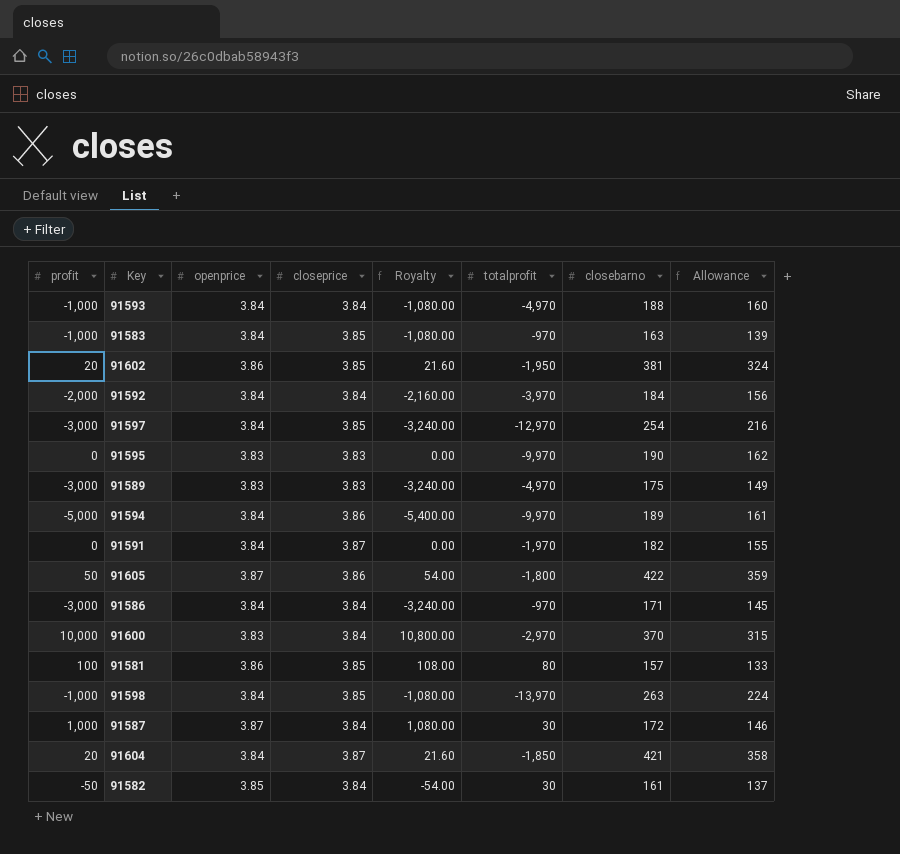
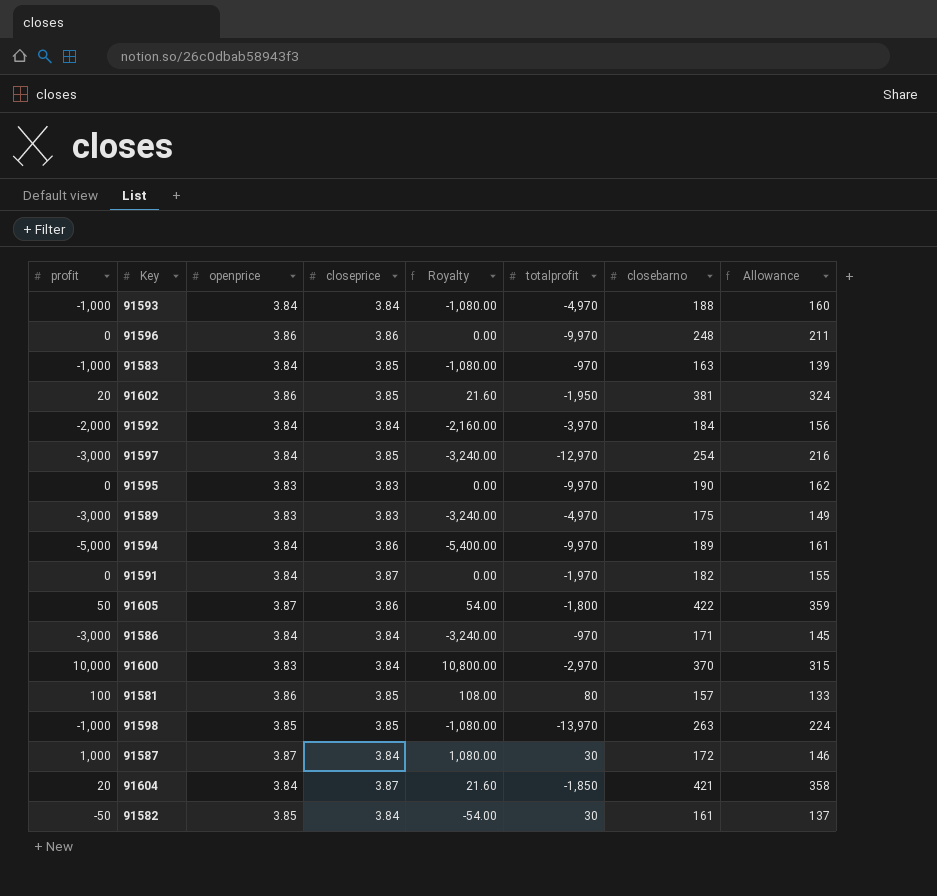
row 91596: none -> 0 | 3.86 | 3.86 | 0.00 | -9,970 | 248 | 211
91598 | openprice: 3.84 -> 3.85

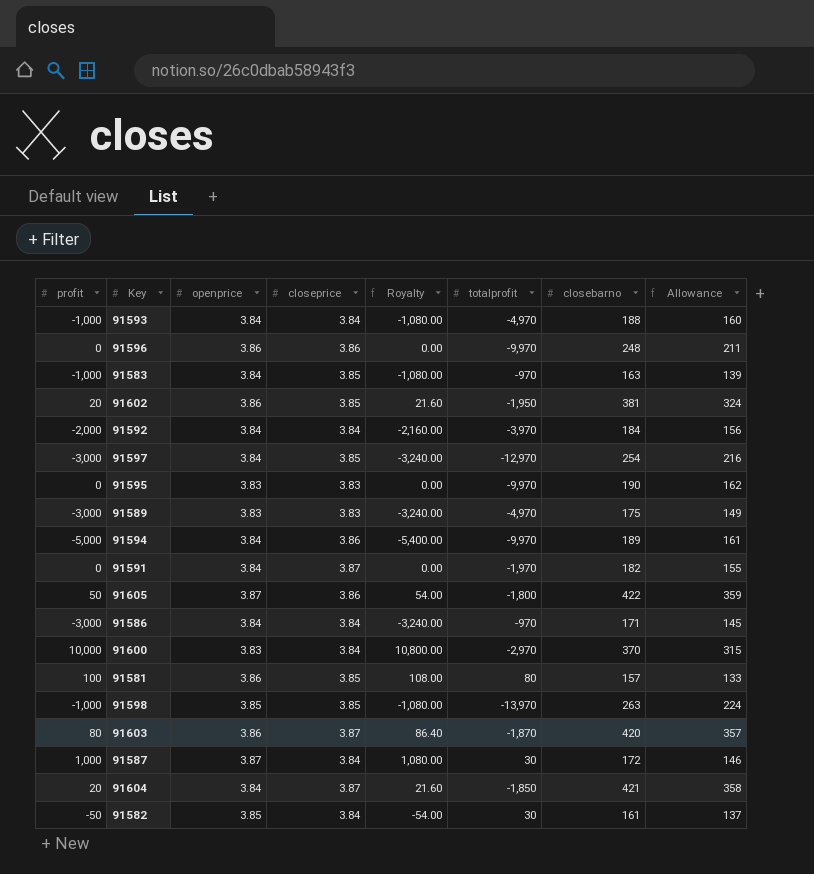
row 91603: none -> 80 | 3.86 | 3.87 | 86.40 | -1,870 | 420 | 357

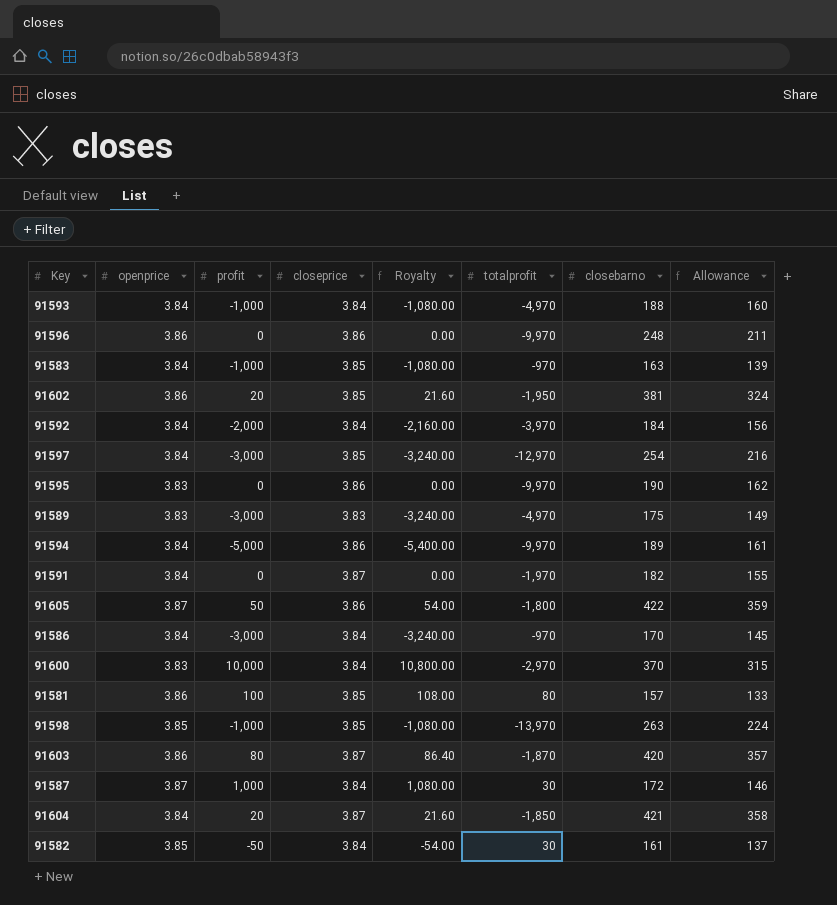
column profit | position: 1 -> 3
91595 | closeprice: 3.83 -> 3.86
91586 | closebarno: 171 -> 170

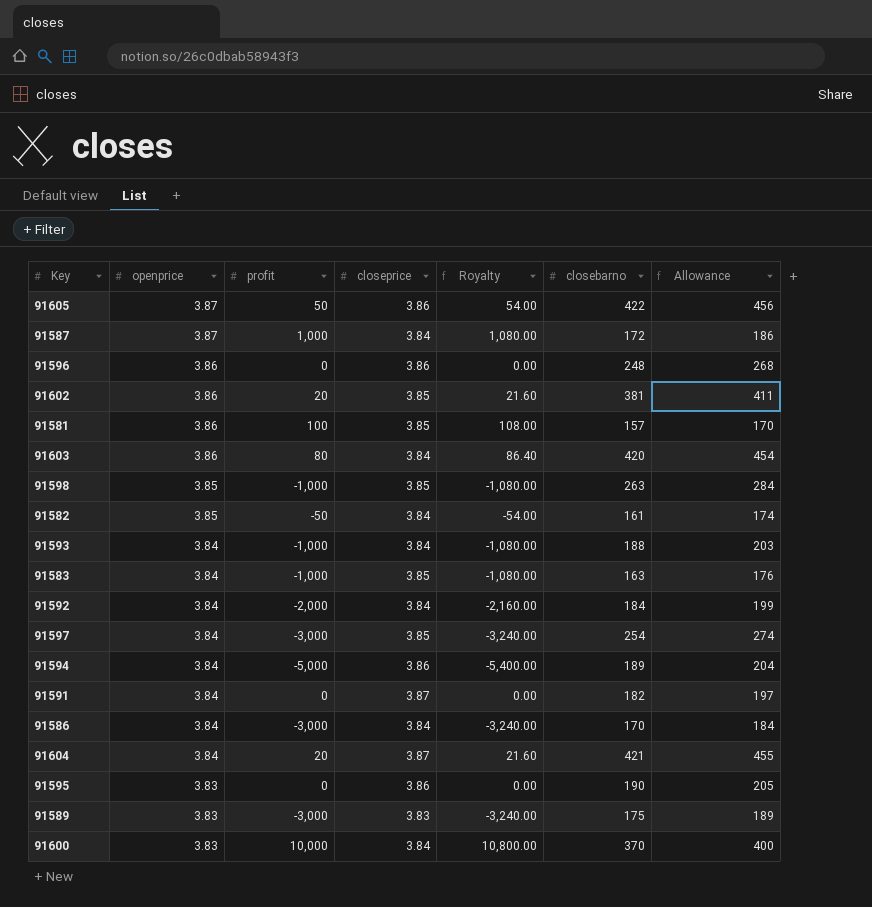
row order: none -> openprice descending
column totalprofit | position: 6 -> none
column Allowance | formula: [closebarno] * 0.85 -> [closebarno] * 1.08
91603 | closeprice: 3.87 -> 3.84

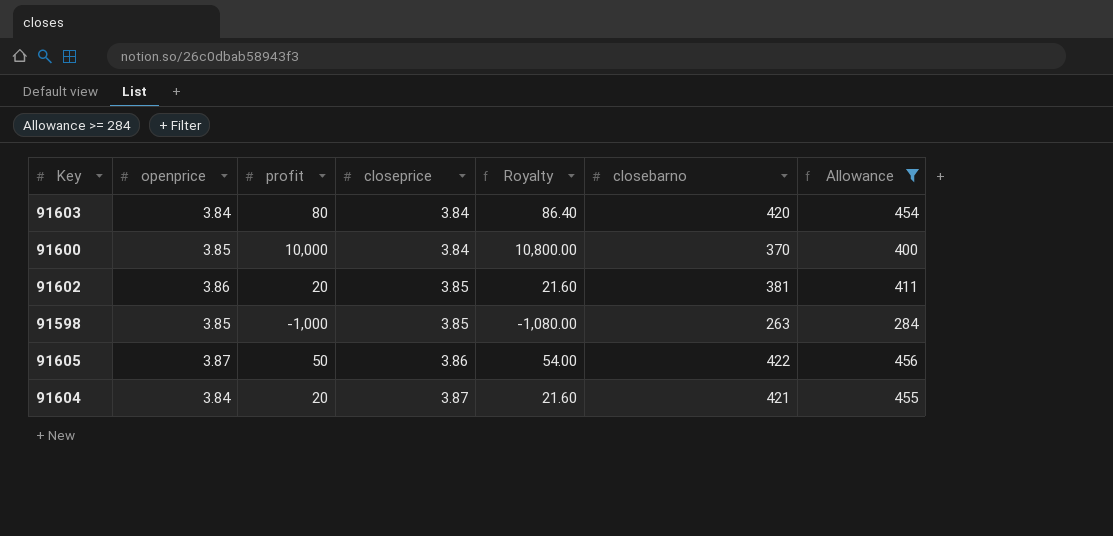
filter: none -> Allowance >= 284
row order: openprice descending -> closeprice ascending
91603 | openprice: 3.86 -> 3.84
91600 | openprice: 3.83 -> 3.85

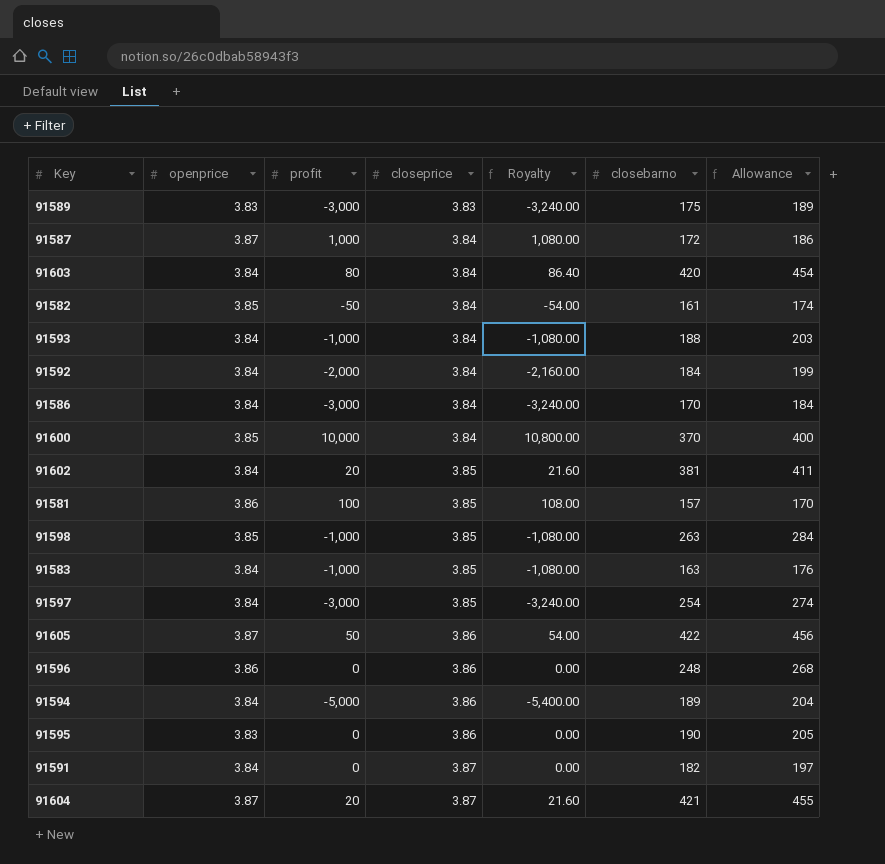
filter: Allowance >= 284 -> none
91602 | openprice: 3.86 -> 3.84
91604 | openprice: 3.84 -> 3.87

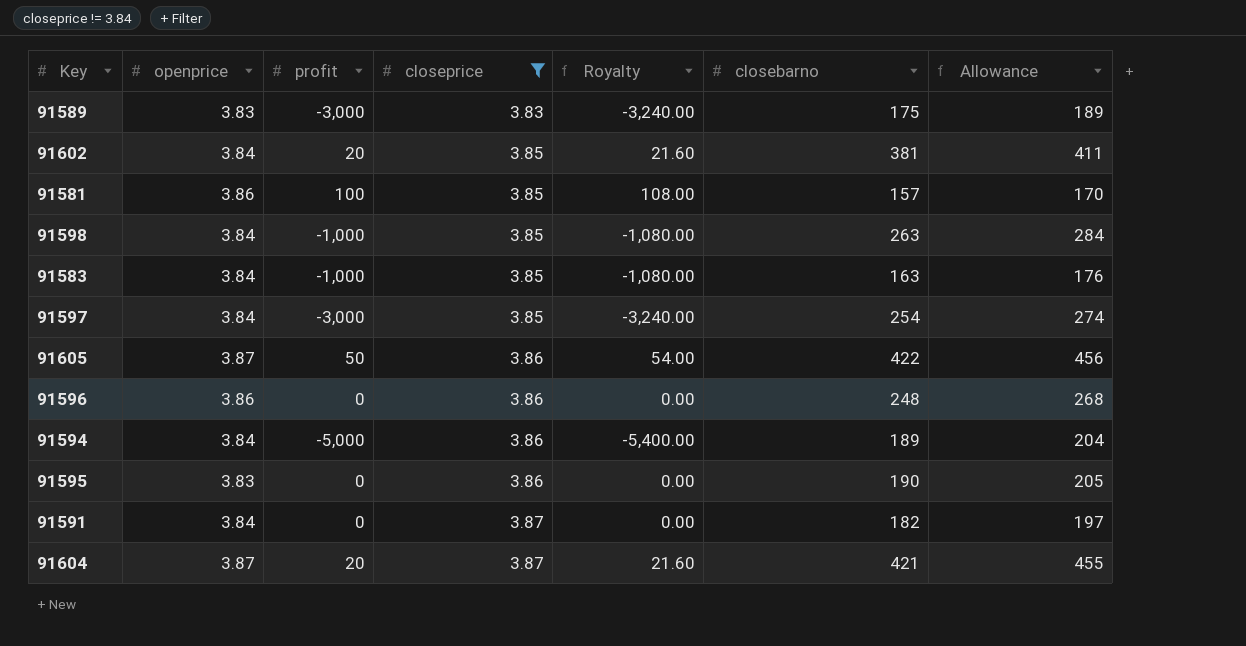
filter: none -> closeprice != 3.84
91598 | openprice: 3.85 -> 3.84

